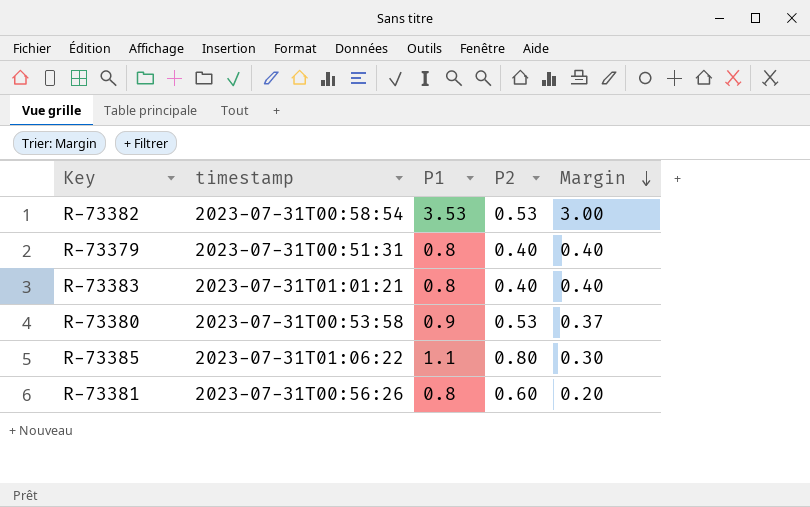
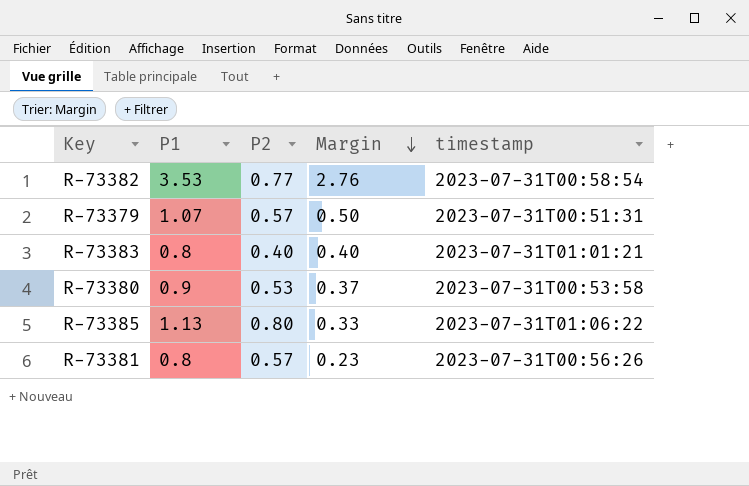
column timestamp | position: 2 -> 5
R-73382 | P2: 0.53 -> 0.77
R-73382 | Margin: 3.00 -> 2.76
R-73379 | P1: 0.8 -> 1.07
R-73379 | P2: 0.40 -> 0.57
R-73379 | Margin: 0.40 -> 0.50
R-73385 | P1: 1.1 -> 1.13
R-73385 | Margin: 0.30 -> 0.33
R-73381 | P2: 0.60 -> 0.57
R-73381 | Margin: 0.20 -> 0.23

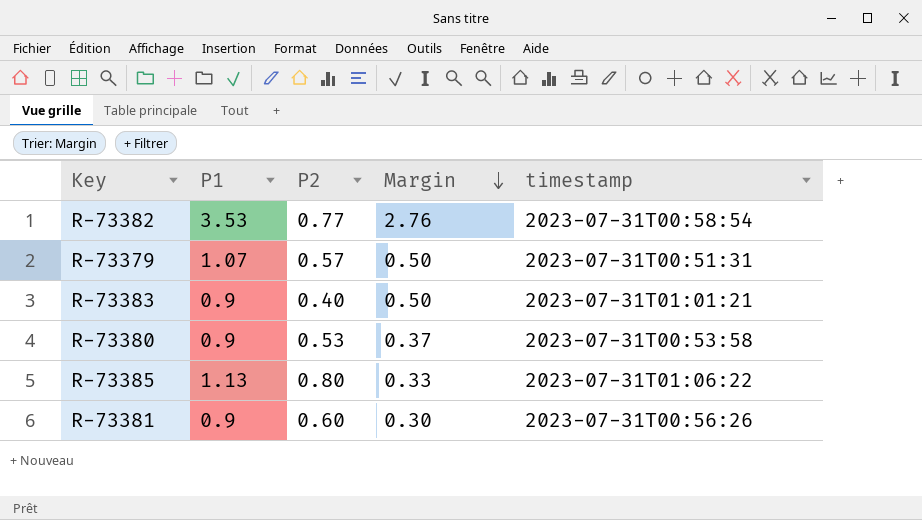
R-73383 | P1: 0.8 -> 0.9
R-73383 | Margin: 0.40 -> 0.50
R-73381 | P1: 0.8 -> 0.9
R-73381 | P2: 0.57 -> 0.60
R-73381 | Margin: 0.23 -> 0.30

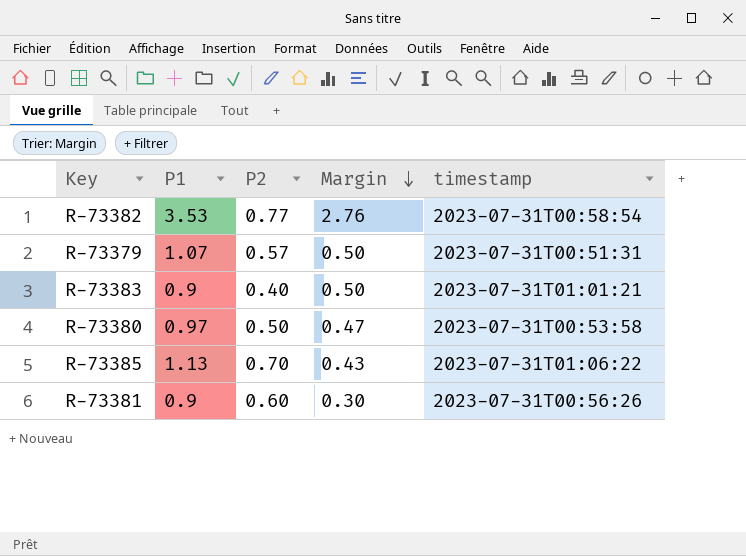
R-73380 | P1: 0.9 -> 0.97
R-73380 | P2: 0.53 -> 0.50
R-73380 | Margin: 0.37 -> 0.47
R-73385 | P2: 0.80 -> 0.70
R-73385 | Margin: 0.33 -> 0.43

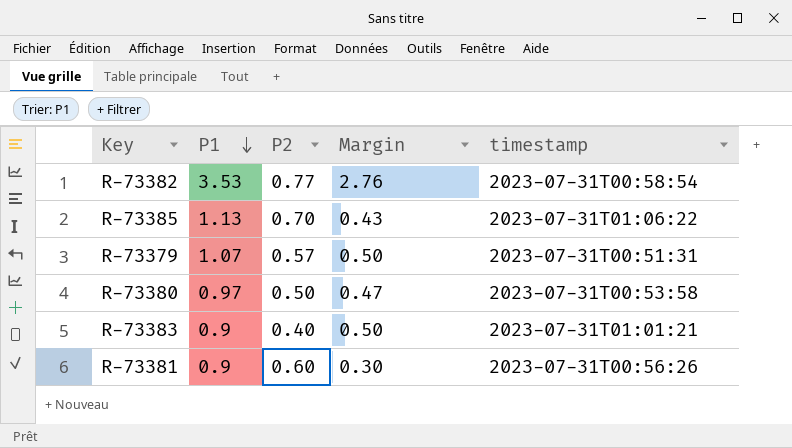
row order: Margin descending -> P1 descending

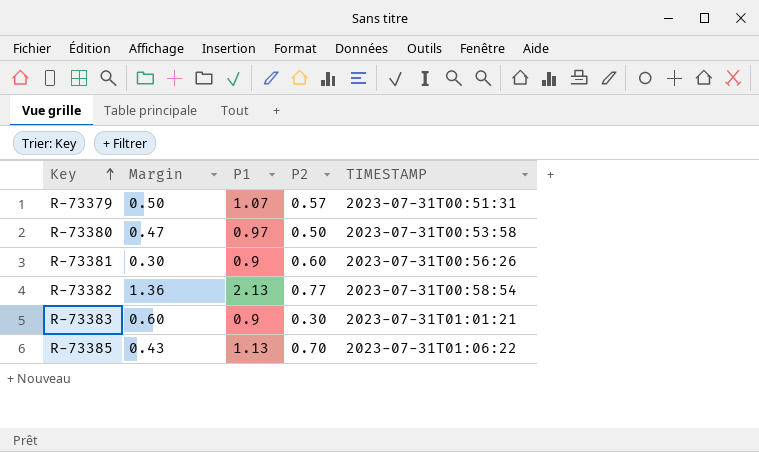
row order: P1 descending -> Key ascending
column Margin | position: 4 -> 2
column name: timestamp -> TIMESTAMP
R-73382 | Margin: 2.76 -> 1.36
R-73382 | P1: 3.53 -> 2.13
R-73383 | Margin: 0.50 -> 0.60
R-73383 | P2: 0.40 -> 0.30

